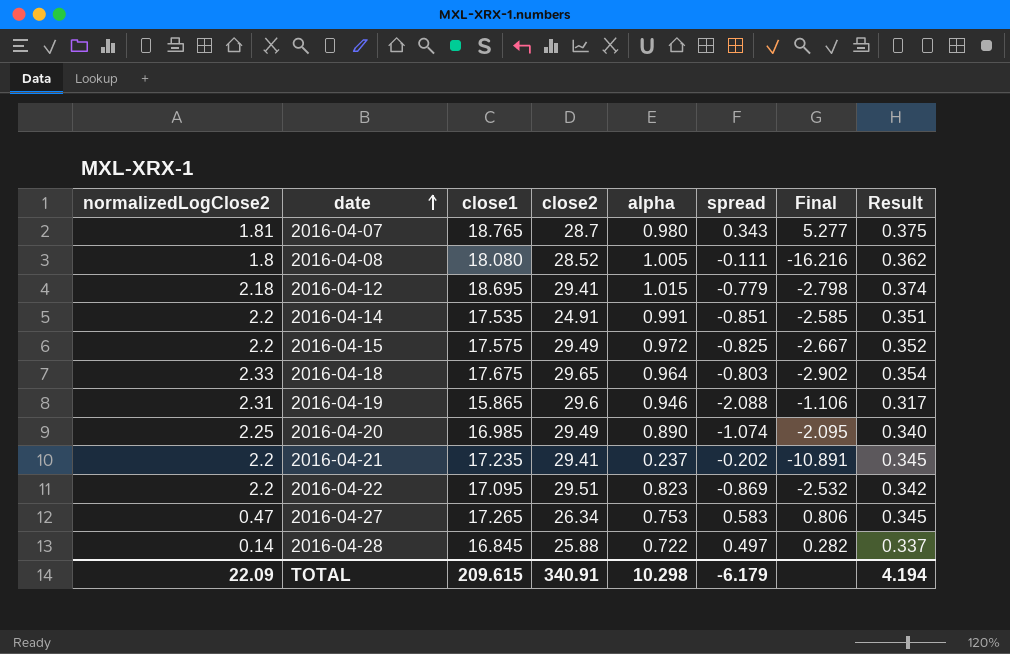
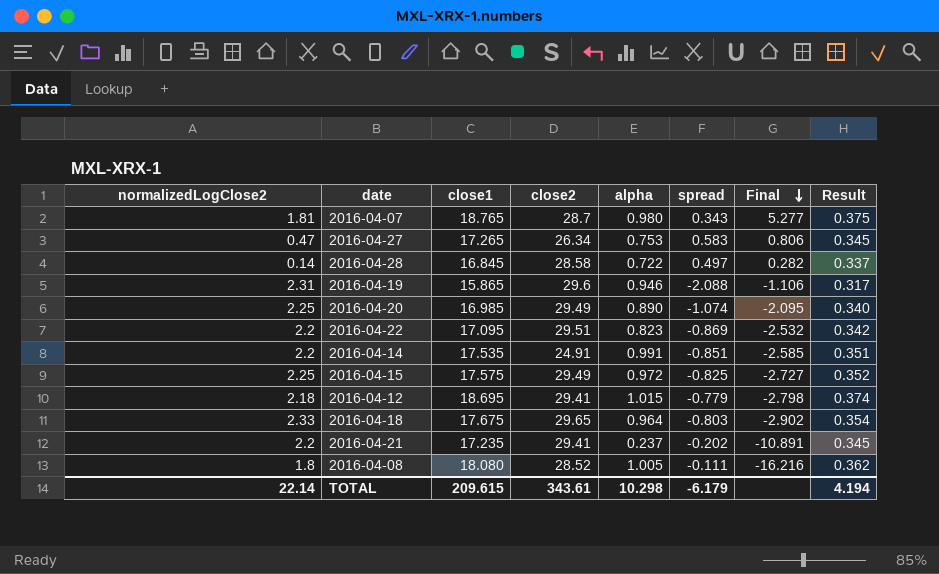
row order: date ascending -> Final descending
2016-04-28 | close2: 25.88 -> 28.58
2016-04-15 | normalizedLogClose2: 2.2 -> 2.25
2016-04-15 | Final: -2.667 -> -2.727
TOTAL | normalizedLogClose2: 22.09 -> 22.14
TOTAL | close2: 340.91 -> 343.61

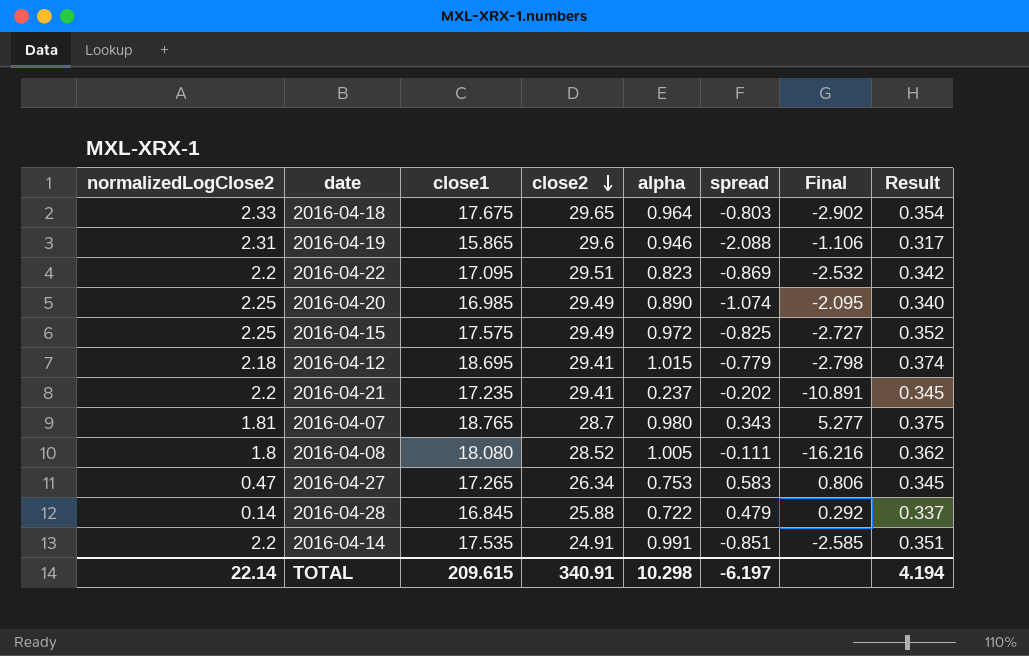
row order: Final descending -> close2 descending
2016-04-28 | close2: 28.58 -> 25.88
2016-04-28 | spread: 0.497 -> 0.479
2016-04-28 | Final: 0.282 -> 0.292
TOTAL | close2: 343.61 -> 340.91
TOTAL | spread: -6.179 -> -6.197

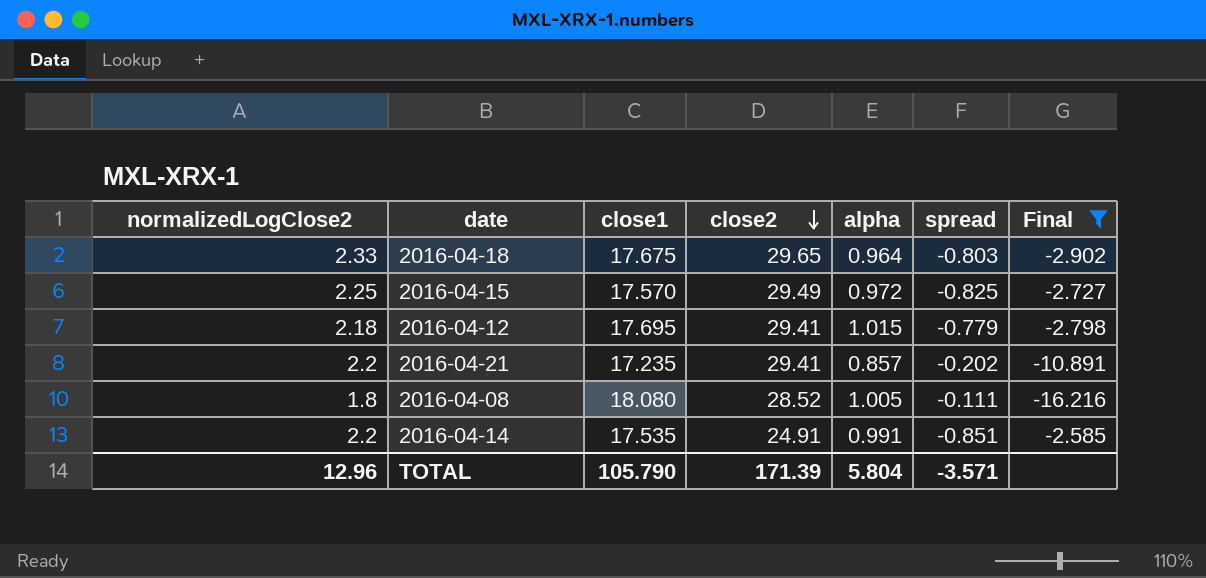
filter: none -> Final <= -2.585
column Result | formula: [close1] * 0.02 -> none
2016-04-15 | close1: 17.575 -> 17.570
2016-04-12 | close1: 18.695 -> 17.695
2016-04-21 | alpha: 0.237 -> 0.857
TOTAL | normalizedLogClose2: 22.14 -> 12.96
TOTAL | close1: 209.615 -> 105.790
TOTAL | close2: 340.91 -> 171.39
TOTAL | alpha: 10.298 -> 5.804
TOTAL | spread: -6.197 -> -3.571

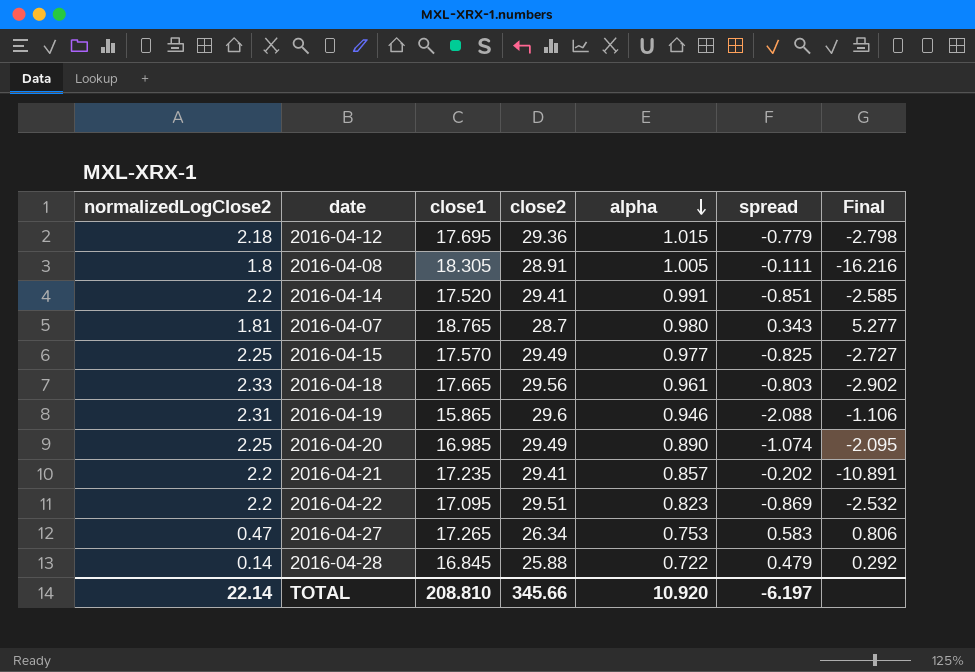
filter: Final <= -2.585 -> none
row order: close2 descending -> alpha descending
2016-04-12 | close2: 29.41 -> 29.36
2016-04-08 | close1: 18.080 -> 18.305
2016-04-08 | close2: 28.52 -> 28.91
2016-04-14 | close1: 17.535 -> 17.520
2016-04-14 | close2: 24.91 -> 29.41
2016-04-15 | alpha: 0.972 -> 0.977
2016-04-18 | close1: 17.675 -> 17.665
2016-04-18 | close2: 29.65 -> 29.56
2016-04-18 | alpha: 0.964 -> 0.961
TOTAL | normalizedLogClose2: 12.96 -> 22.14
TOTAL | close1: 105.790 -> 208.810
TOTAL | close2: 171.39 -> 345.66
TOTAL | alpha: 5.804 -> 10.920
TOTAL | spread: -3.571 -> -6.197

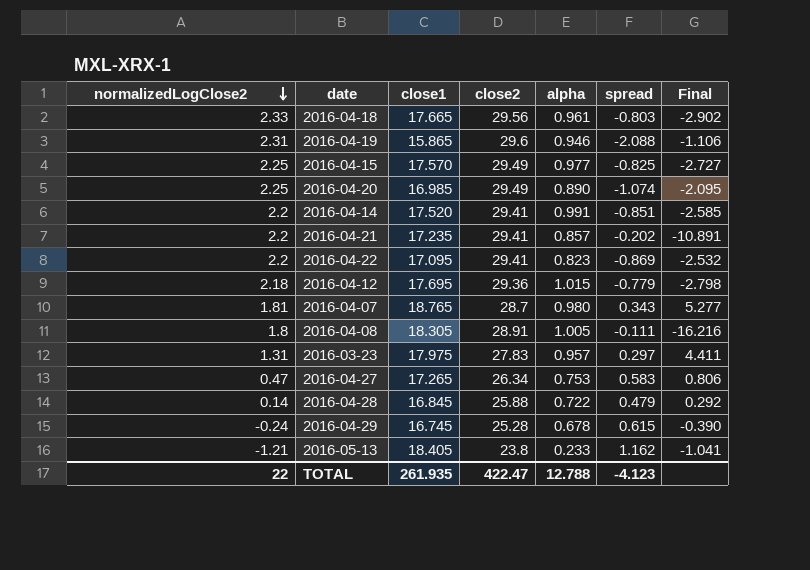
row order: alpha descending -> normalizedLogClose2 descending
2016-04-22 | close2: 29.51 -> 29.41
row 2016-03-23: none -> 1.31 | 17.975 | 27.83 | 0.957 | 0.297 | 4.411
row 2016-04-29: none -> -0.24 | 16.745 | 25.28 | 0.678 | 0.615 | -0.390
row 2016-05-13: none -> -1.21 | 18.405 | 23.8 | 0.233 | 1.162 | -1.041
TOTAL | normalizedLogClose2: 22.14 -> 22
TOTAL | close1: 208.810 -> 261.935
TOTAL | close2: 345.66 -> 422.47
TOTAL | alpha: 10.920 -> 12.788
TOTAL | spread: -6.197 -> -4.123

